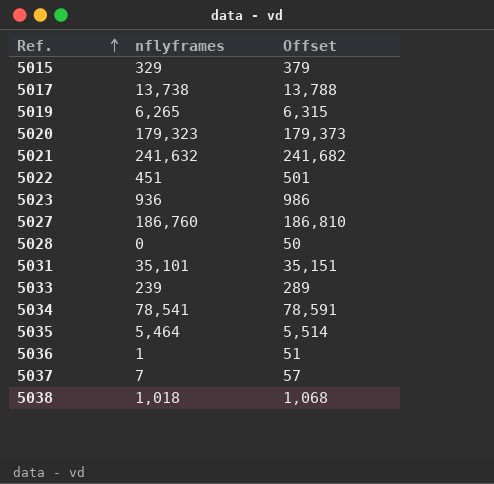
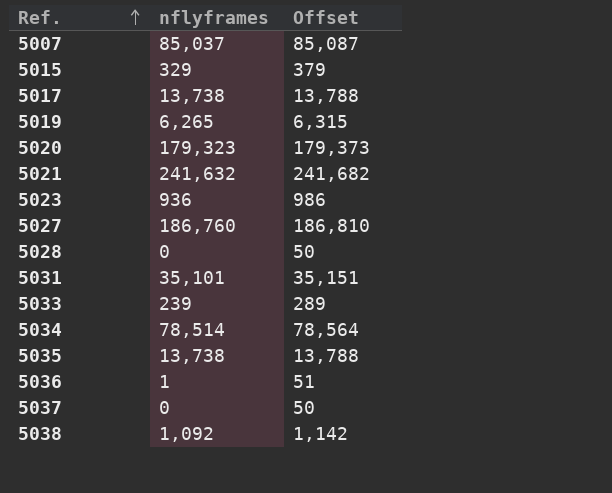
row 5022: 451 | 501 -> none
row 5007: none -> 85,037 | 85,087
5034 | nflyframes: 78,541 -> 78,514
5034 | Offset: 78,591 -> 78,564
5035 | nflyframes: 5,464 -> 13,738
5035 | Offset: 5,514 -> 13,788
5037 | nflyframes: 7 -> 0
5037 | Offset: 57 -> 50
5038 | nflyframes: 1,018 -> 1,092
5038 | Offset: 1,068 -> 1,142

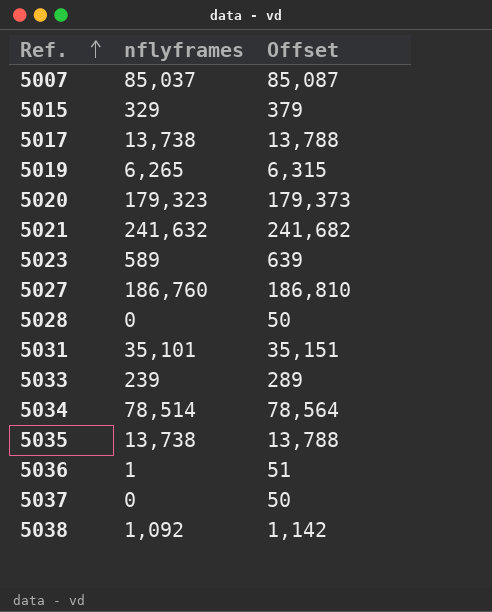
5023 | nflyframes: 936 -> 589
5023 | Offset: 986 -> 639

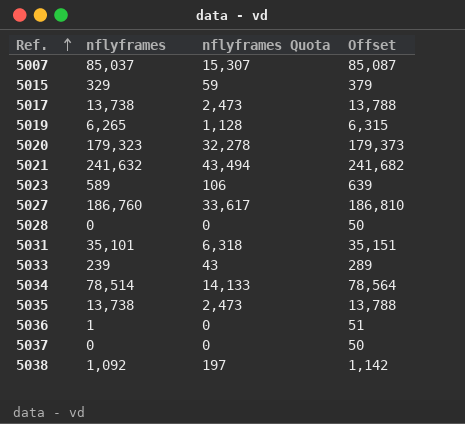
column nflyframes Quota | formula: none -> [nflyframes] * 0.18

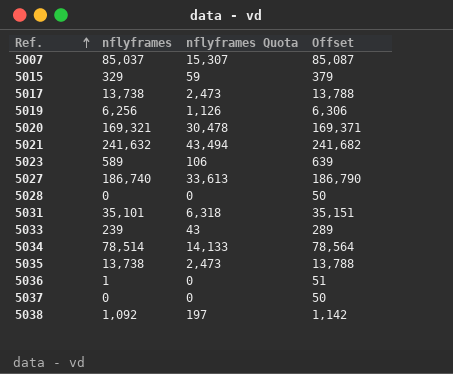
5019 | nflyframes: 6,265 -> 6,256
5019 | nflyframes Quota: 1,128 -> 1,126
5019 | Offset: 6,315 -> 6,306
5020 | nflyframes: 179,323 -> 169,321
5020 | nflyframes Quota: 32,278 -> 30,478
5020 | Offset: 179,373 -> 169,371
5027 | nflyframes: 186,760 -> 186,740
5027 | nflyframes Quota: 33,617 -> 33,613
5027 | Offset: 186,810 -> 186,790

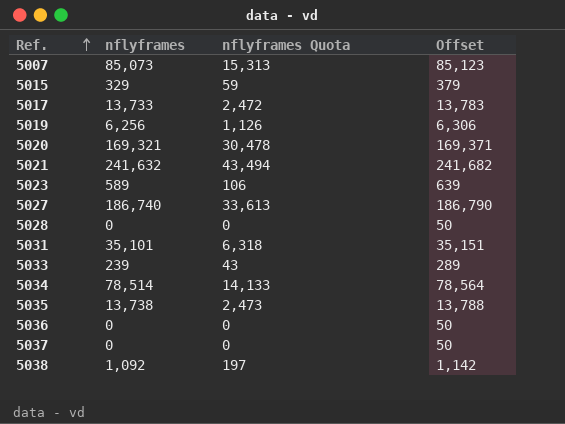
5007 | nflyframes: 85,037 -> 85,073
5007 | nflyframes Quota: 15,307 -> 15,313
5007 | Offset: 85,087 -> 85,123
5017 | nflyframes: 13,738 -> 13,733
5017 | nflyframes Quota: 2,473 -> 2,472
5017 | Offset: 13,788 -> 13,783
5036 | nflyframes: 1 -> 0
5036 | Offset: 51 -> 50

